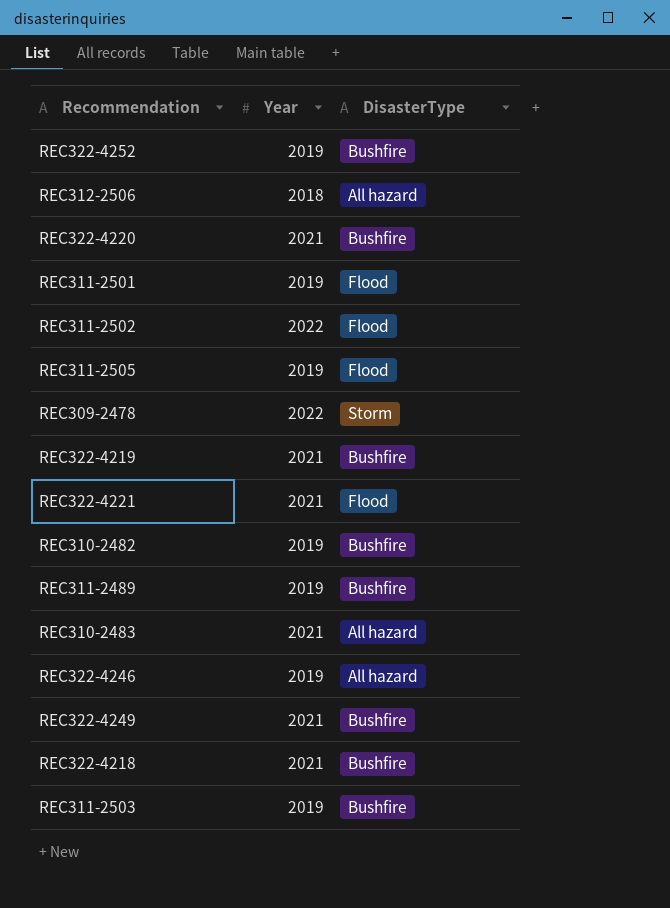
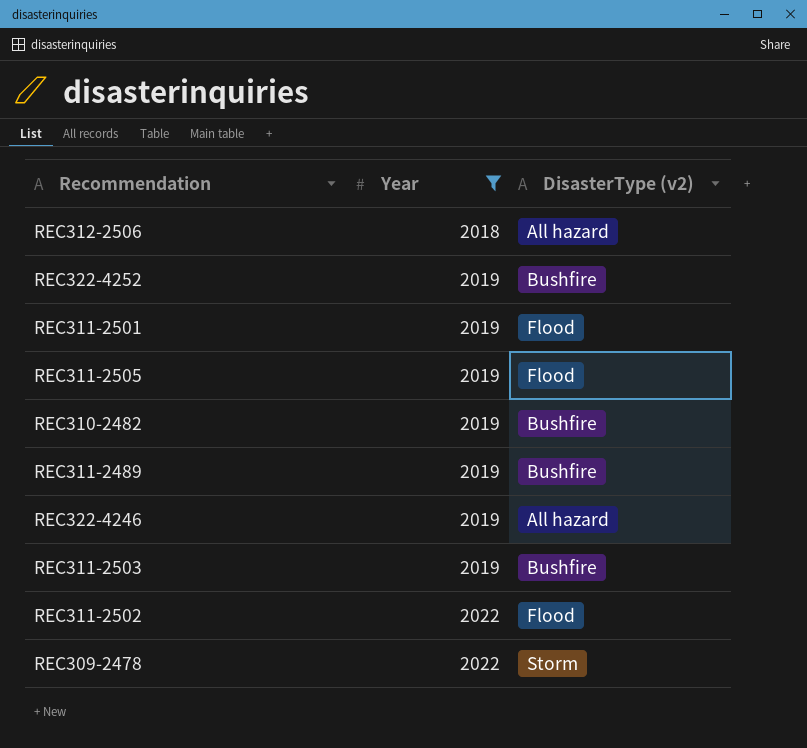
filter: none -> Year != 2021
row order: none -> Year ascending
column name: DisasterType -> DisasterType (v2)

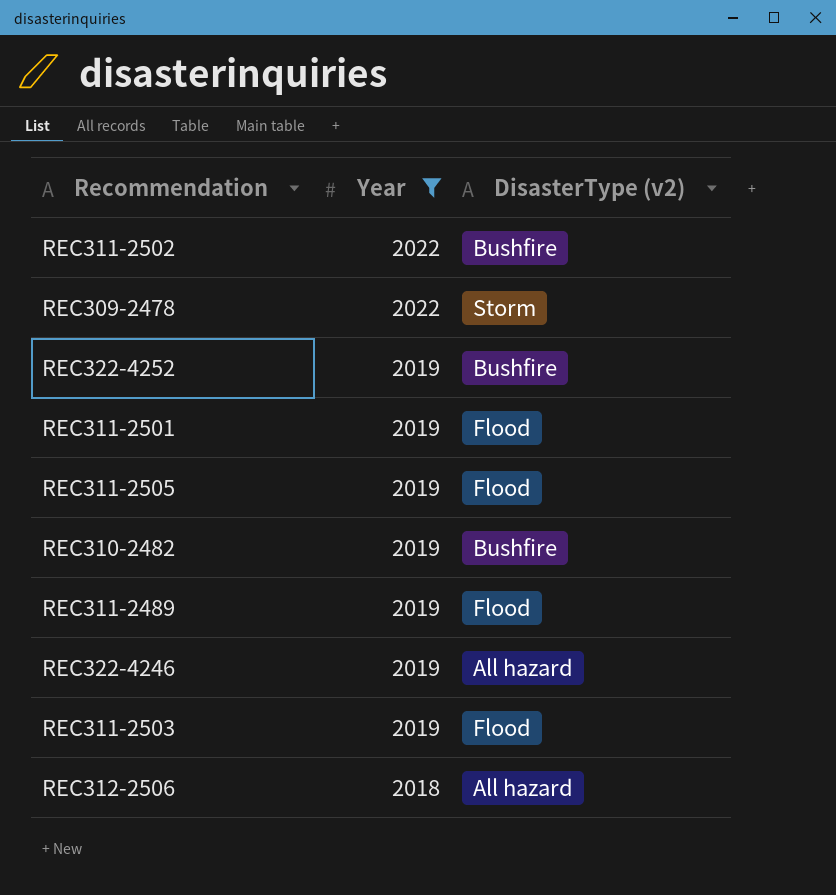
row order: Year ascending -> Year descending
REC311-2502 | DisasterType (v2): Flood -> Bushfire
REC311-2489 | DisasterType (v2): Bushfire -> Flood
REC311-2503 | DisasterType (v2): Bushfire -> Flood

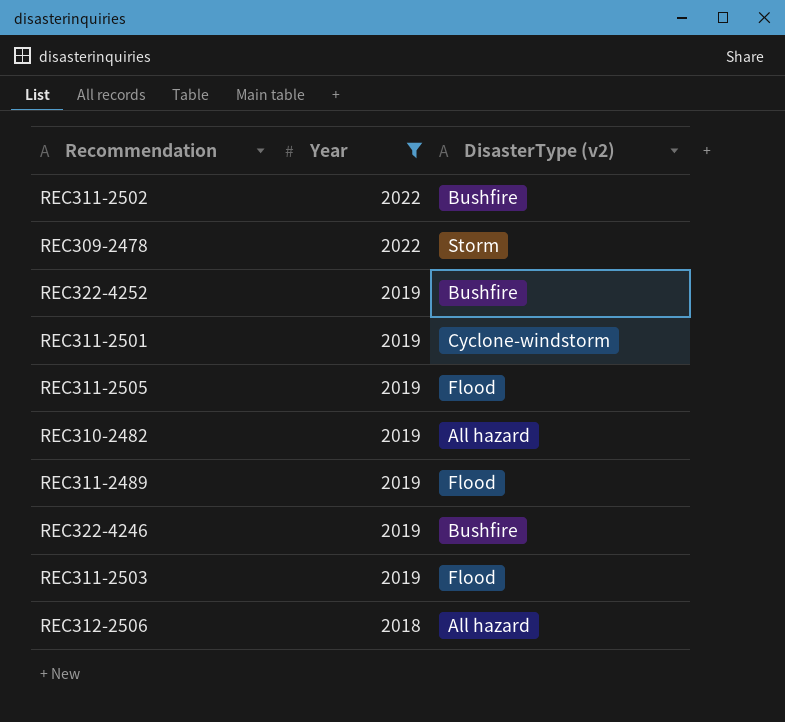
REC311-2501 | DisasterType (v2): Flood -> Cyclone-windstorm
REC310-2482 | DisasterType (v2): Bushfire -> All hazard
REC322-4246 | DisasterType (v2): All hazard -> Bushfire

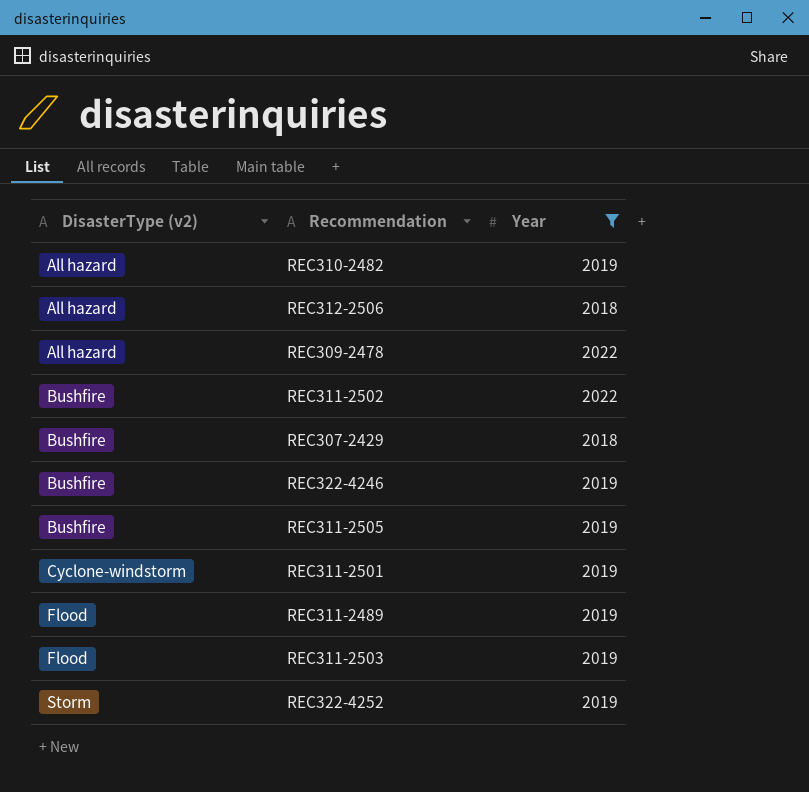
row order: Year descending -> DisasterType (v2) ascending
column DisasterType (v2) | position: 3 -> 1
REC309-2478 | DisasterType (v2): Storm -> All hazard
row REC307-2429: none -> Bushfire | 2018
REC311-2505 | DisasterType (v2): Flood -> Bushfire
REC322-4252 | DisasterType (v2): Bushfire -> Storm

